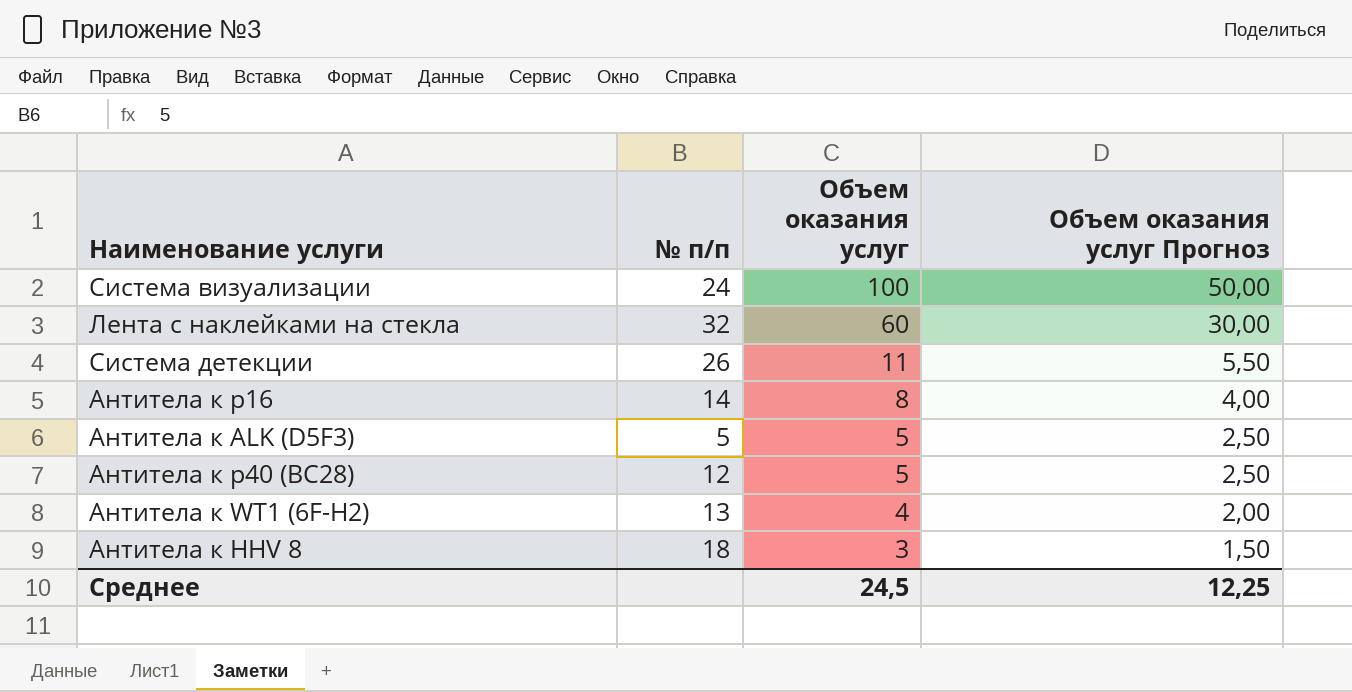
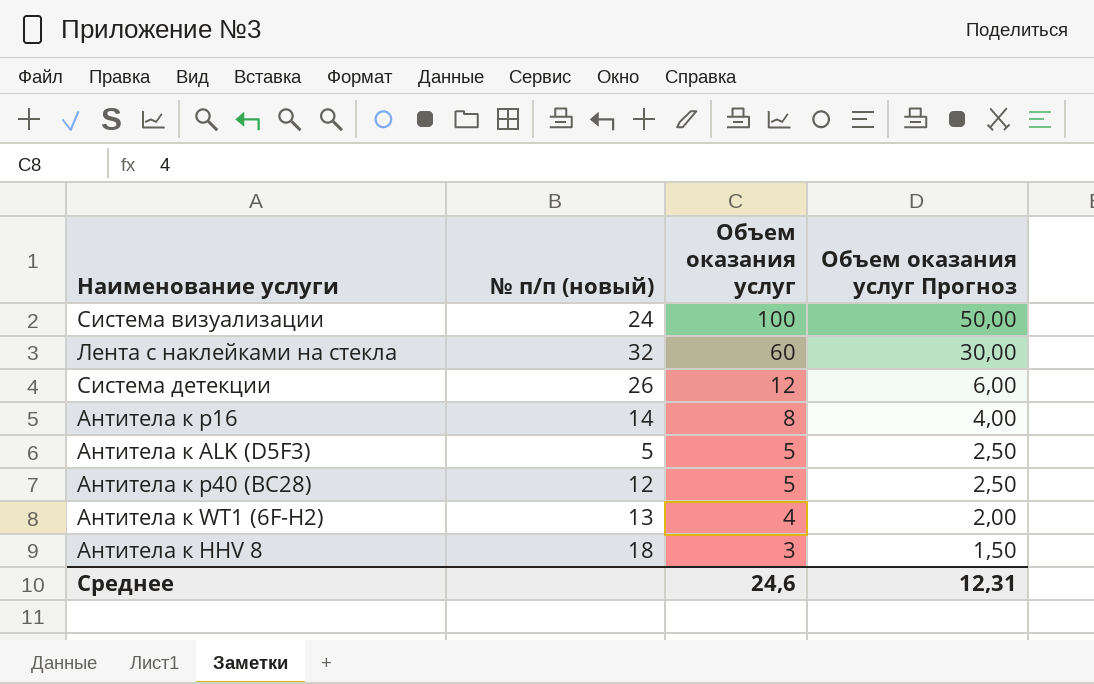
column name: № п/п -> № п/п (новый)
Система детекции | Объем оказания услуг: 11 -> 12
Система детекции | Объем оказания услуг Прогноз: 5,50 -> 6,00
Среднее | Объем оказания услуг: 24,5 -> 24,6
Среднее | Объем оказания услуг Прогноз: 12,25 -> 12,31

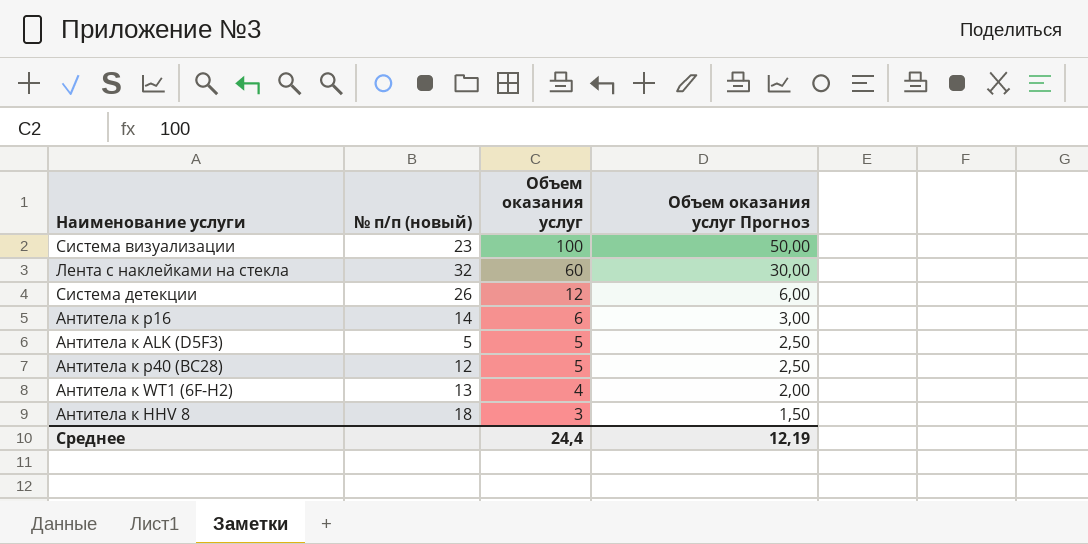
Система визуализации | № п/п (новый): 24 -> 23
Антитела к p16 | Объем оказания услуг: 8 -> 6
Антитела к p16 | Объем оказания услуг Прогноз: 4,00 -> 3,00
Среднее | Объем оказания услуг: 24,6 -> 24,4
Среднее | Объем оказания услуг Прогноз: 12,31 -> 12,19

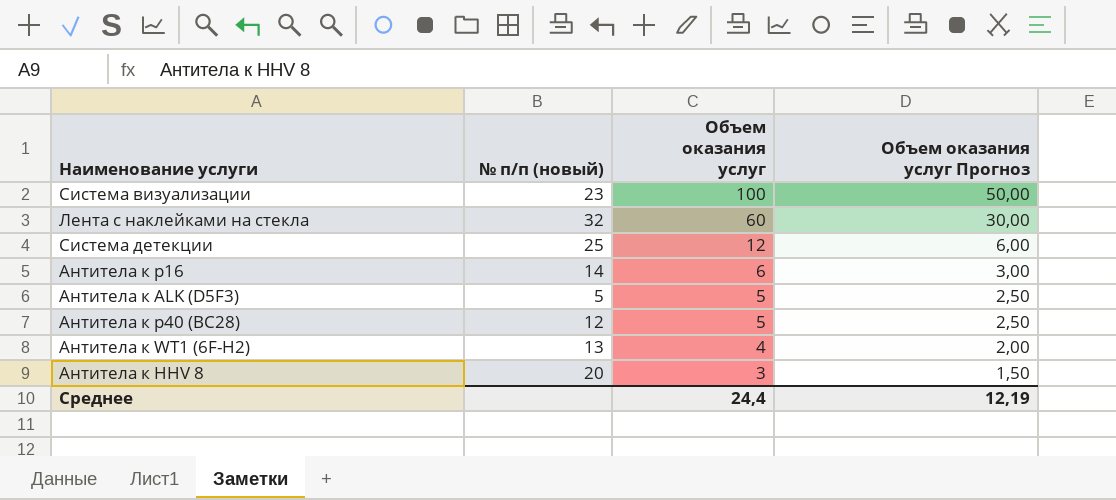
Система детекции | № п/п (новый): 26 -> 25
Антитела к HHV 8 | № п/п (новый): 18 -> 20

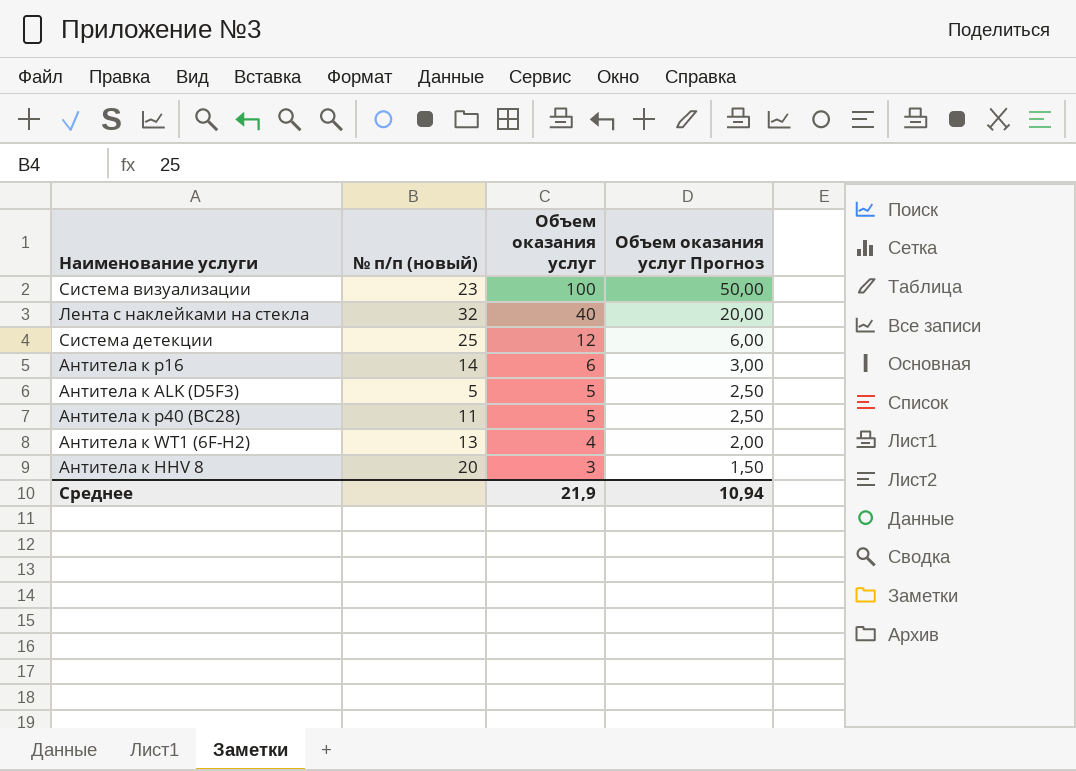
Лента с наклейками на стекла | Объем оказания услуг: 60 -> 40
Лента с наклейками на стекла | Объем оказания услуг Прогноз: 30,00 -> 20,00
Антитела к p40 (ВС28) | № п/п (новый): 12 -> 11
Среднее | Объем оказания услуг: 24,4 -> 21,9
Среднее | Объем оказания услуг Прогноз: 12,19 -> 10,94

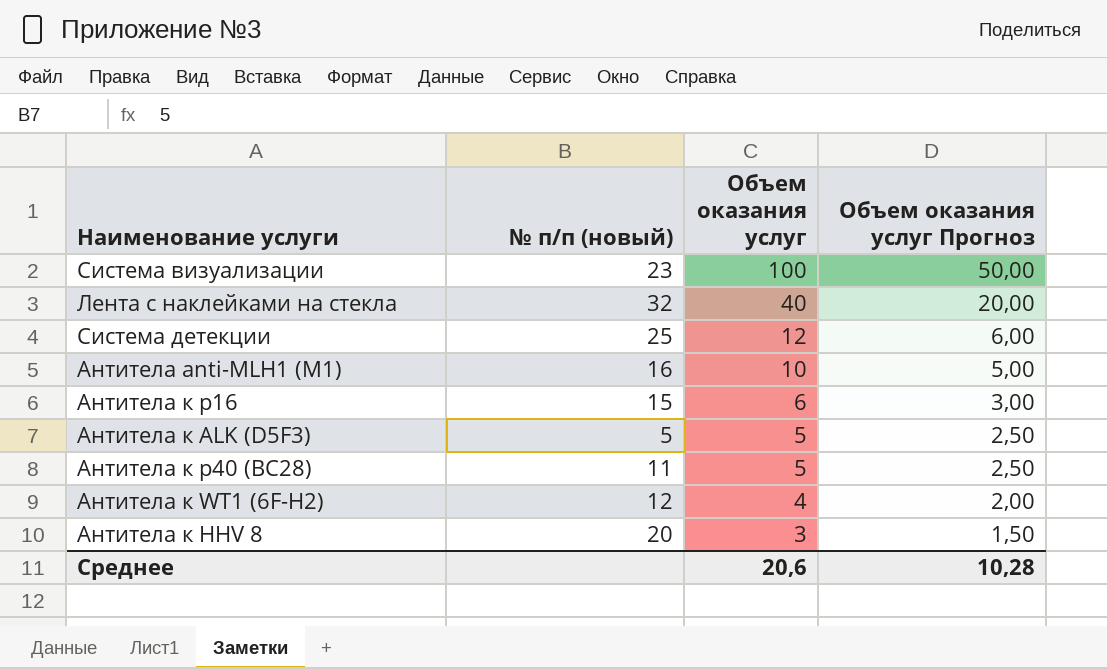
row Антитела anti-MLH1 (M1): none -> 16 | 10 | 5,00
Антитела к p16 | № п/п (новый): 14 -> 15
Антитела к WT1 (6F-H2) | № п/п (новый): 13 -> 12
Среднее | Объем оказания услуг: 21,9 -> 20,6
Среднее | Объем оказания услуг Прогноз: 10,94 -> 10,28

